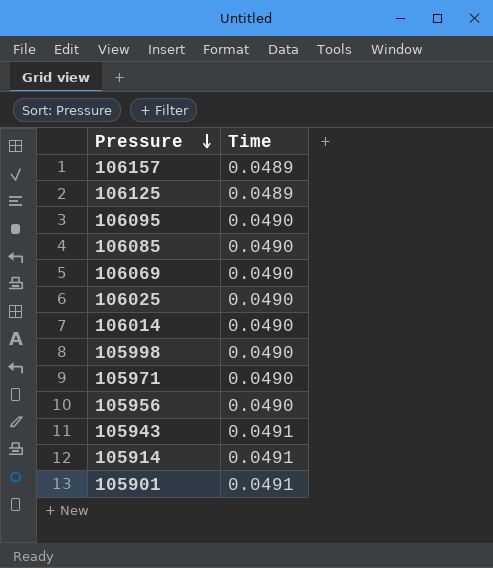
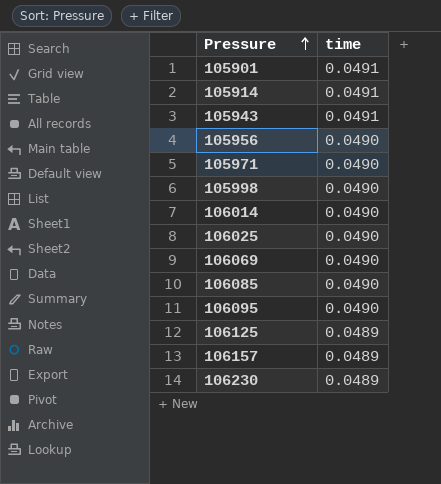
row order: Pressure descending -> Pressure ascending
column name: Time -> time
row 106230: none -> 0.0489

